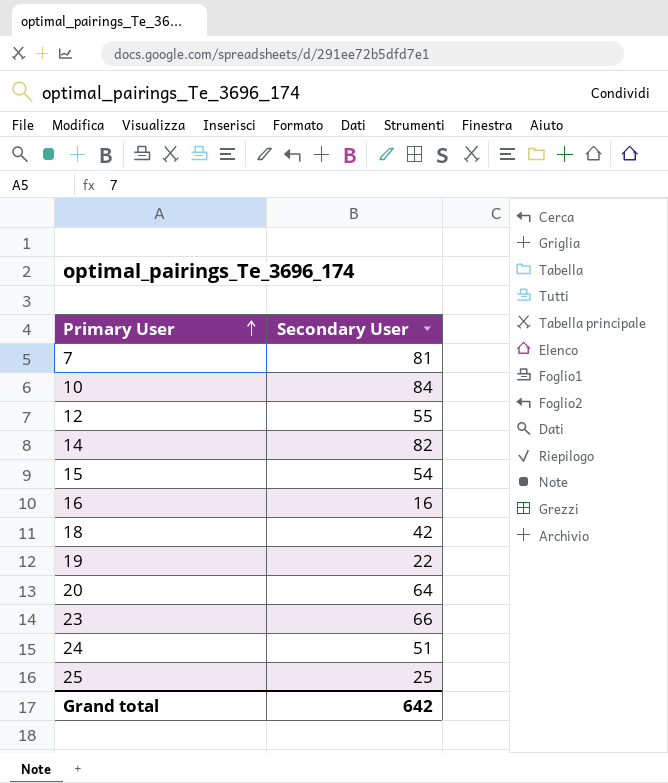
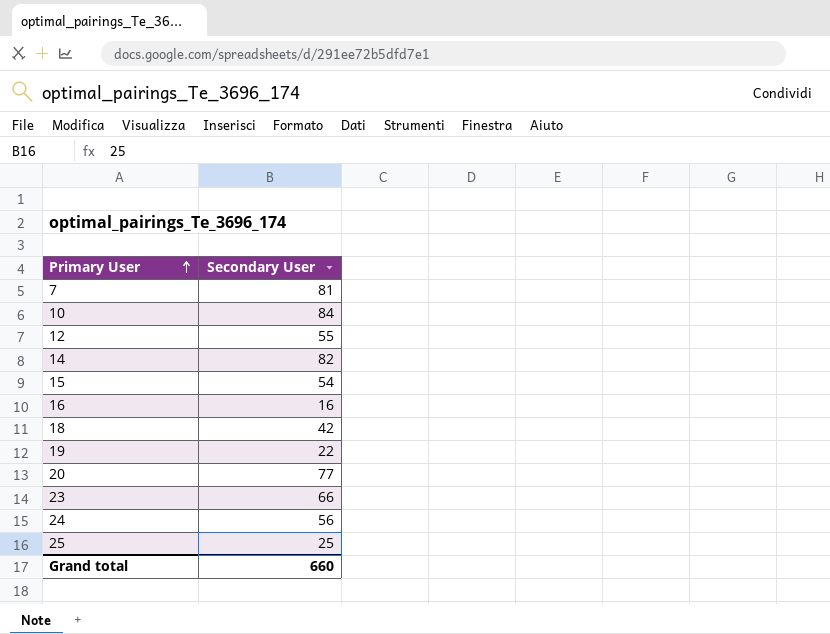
20 | Secondary User: 64 -> 77
24 | Secondary User: 51 -> 56
Grand total | Secondary User: 642 -> 660

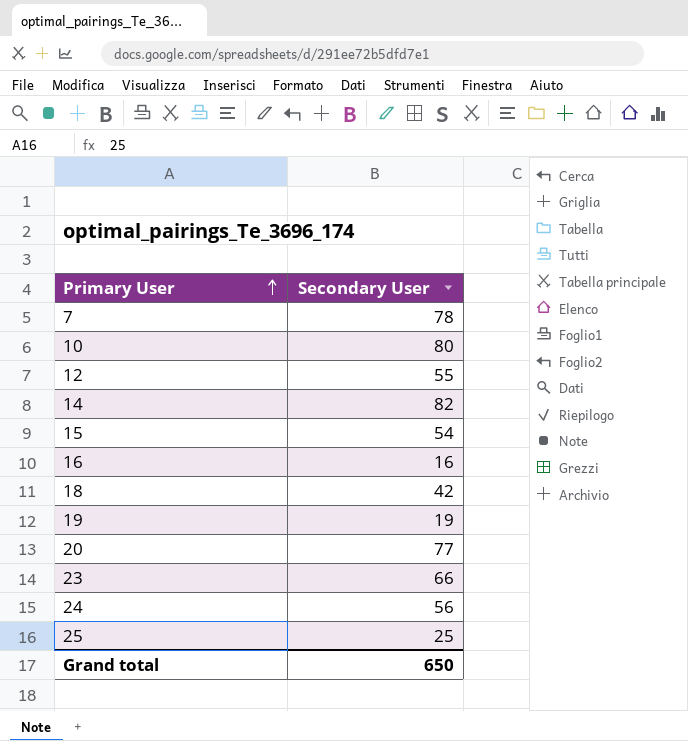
7 | Secondary User: 81 -> 78
10 | Secondary User: 84 -> 80
19 | Secondary User: 22 -> 19
Grand total | Secondary User: 660 -> 650

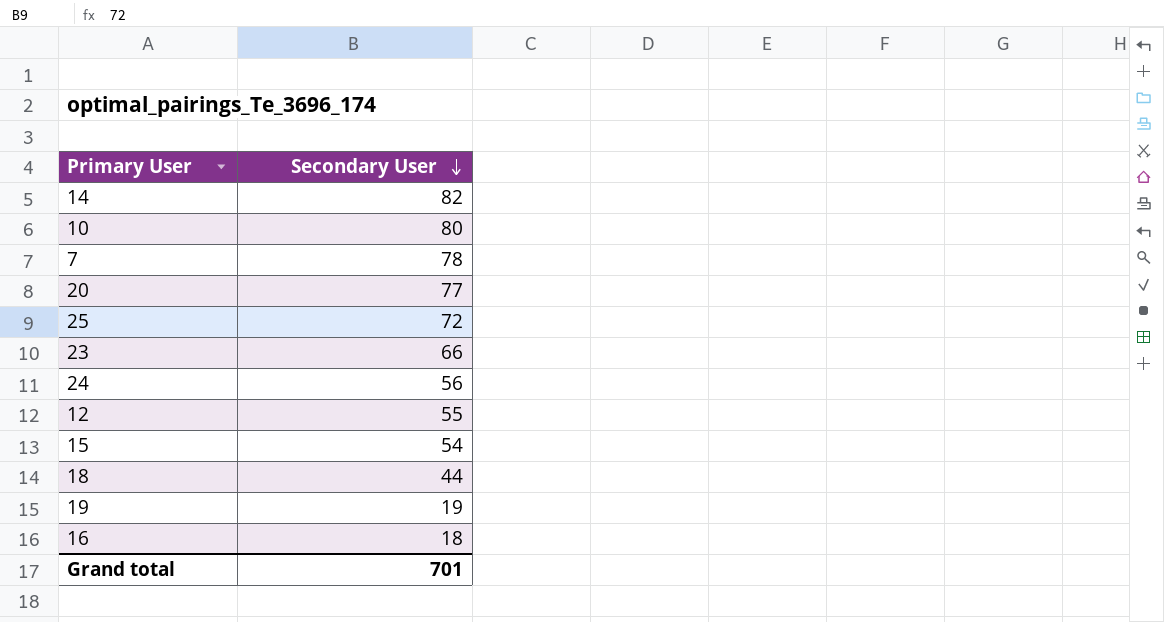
row order: Primary User ascending -> Secondary User descending
25 | Secondary User: 25 -> 72
18 | Secondary User: 42 -> 44
16 | Secondary User: 16 -> 18
Grand total | Secondary User: 650 -> 701

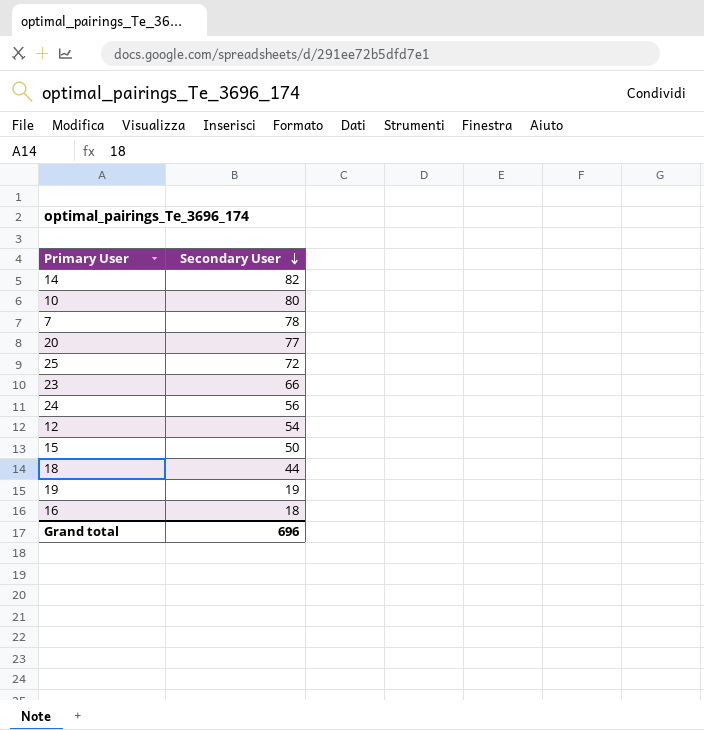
12 | Secondary User: 55 -> 54
15 | Secondary User: 54 -> 50
Grand total | Secondary User: 701 -> 696

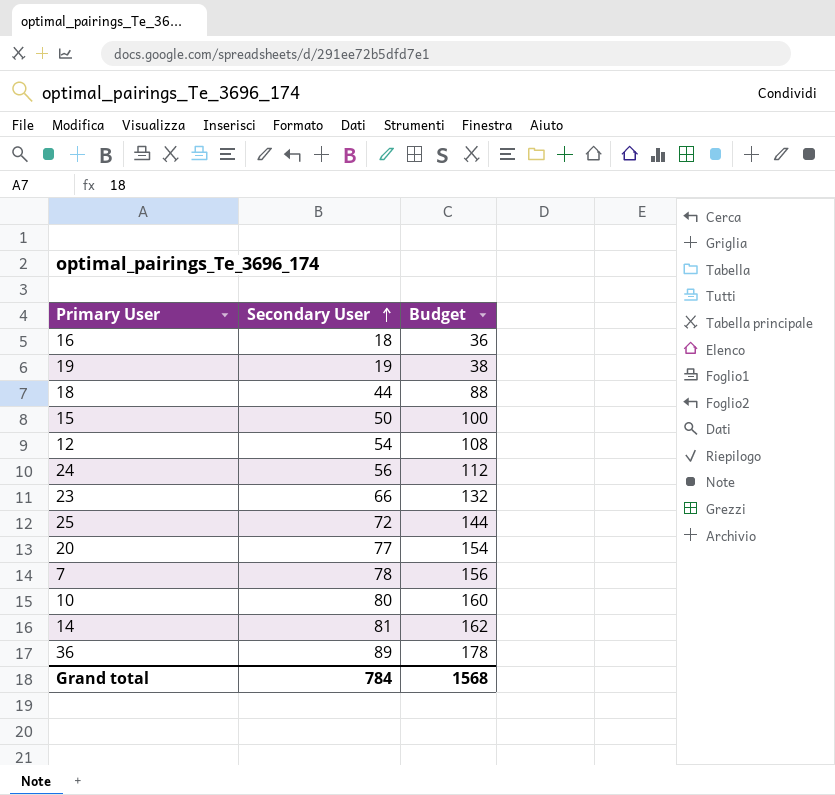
row order: Secondary User descending -> Secondary User ascending
column Budget | formula: none -> [Secondary User] * 2
14 | Secondary User: 82 -> 81
row 36: none -> 89 | 178
Grand total | Secondary User: 696 -> 784

